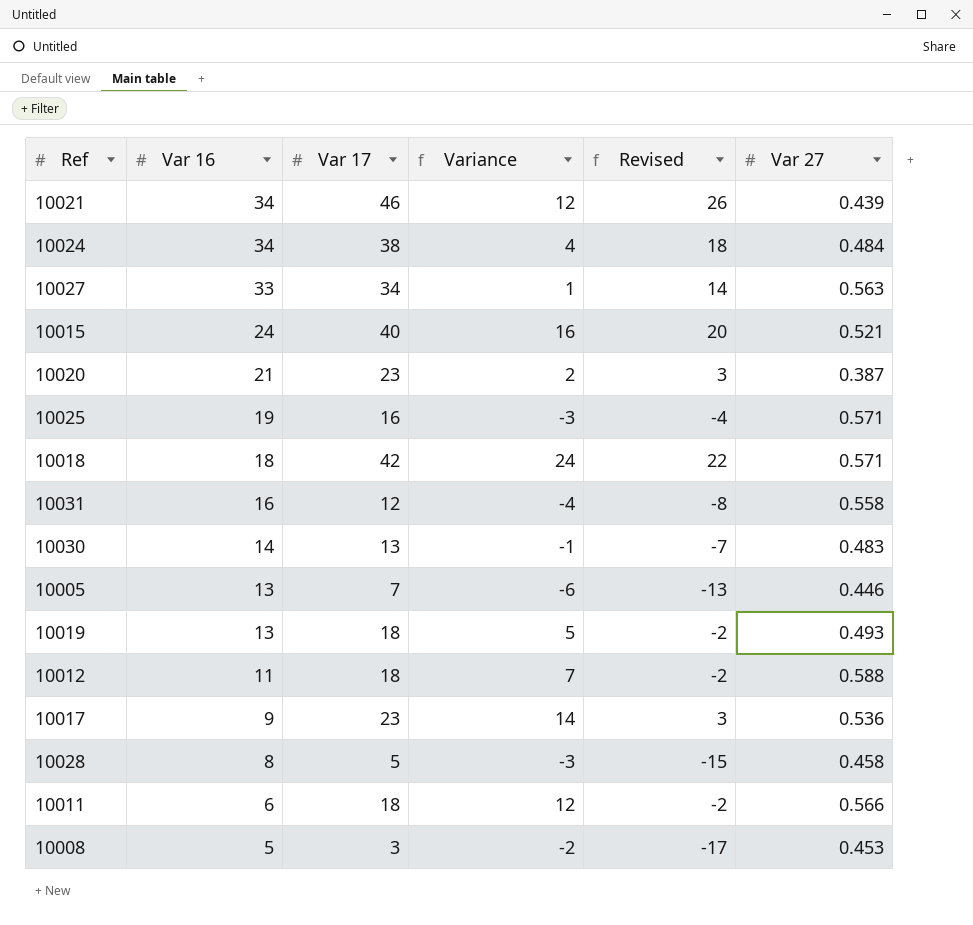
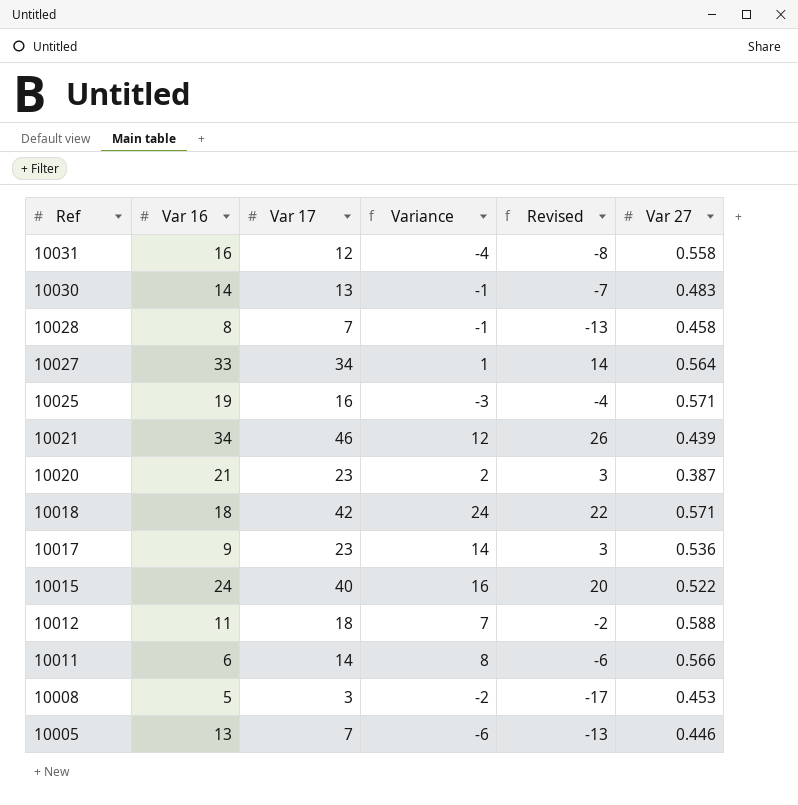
row order: Var 16 descending -> Ref descending
row 10024: 34 | 38 | 4 | 18 | 0.484 -> none
row 10019: 13 | 18 | 5 | -2 | 0.493 -> none
10028 | Var 17: 5 -> 7
10028 | Variance: -3 -> -1
10028 | Revised: -15 -> -13
10027 | Var 27: 0.563 -> 0.564
10015 | Var 27: 0.521 -> 0.522
10011 | Var 17: 18 -> 14
10011 | Variance: 12 -> 8
10011 | Revised: -2 -> -6

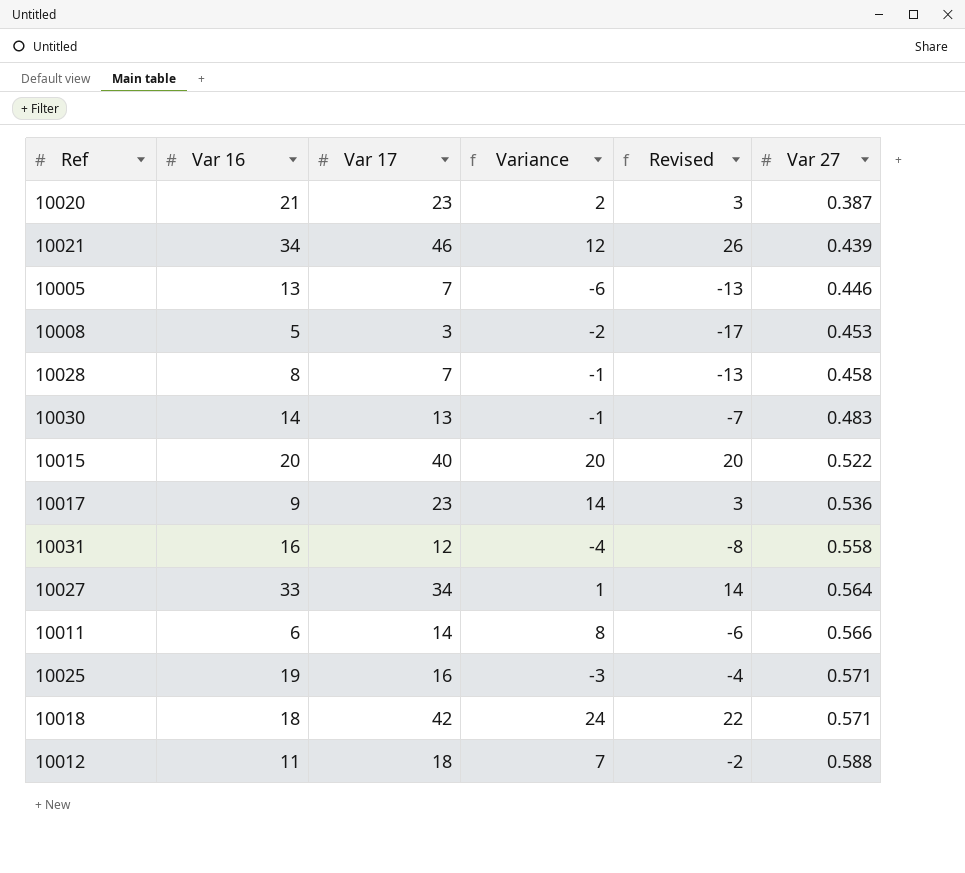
row order: Ref descending -> Var 27 ascending
10015 | Var 16: 24 -> 20
10015 | Variance: 16 -> 20

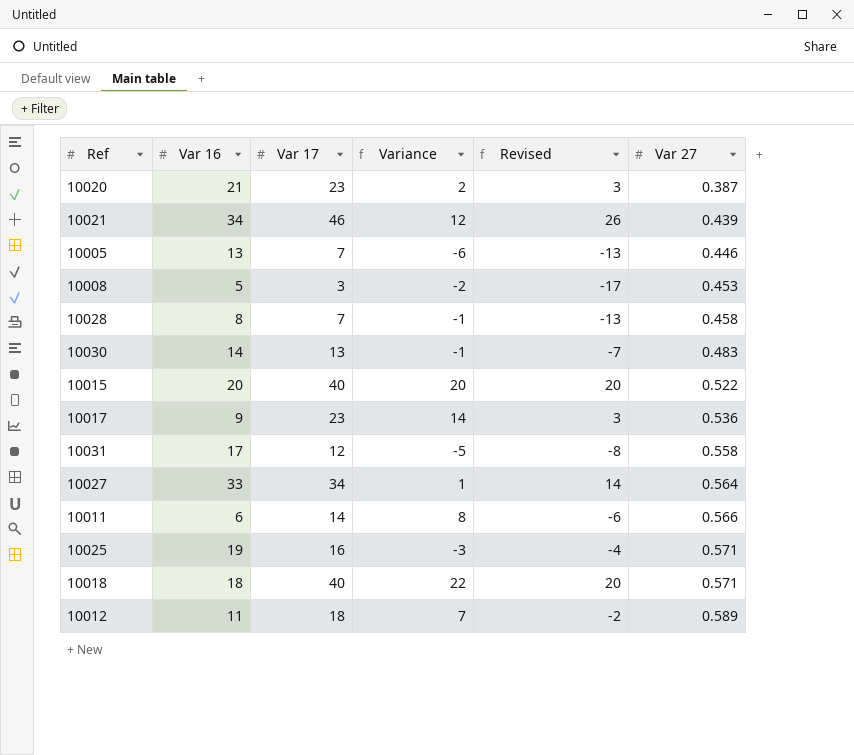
10031 | Var 16: 16 -> 17
10031 | Variance: -4 -> -5
10018 | Var 17: 42 -> 40
10018 | Variance: 24 -> 22
10018 | Revised: 22 -> 20
10012 | Var 27: 0.588 -> 0.589

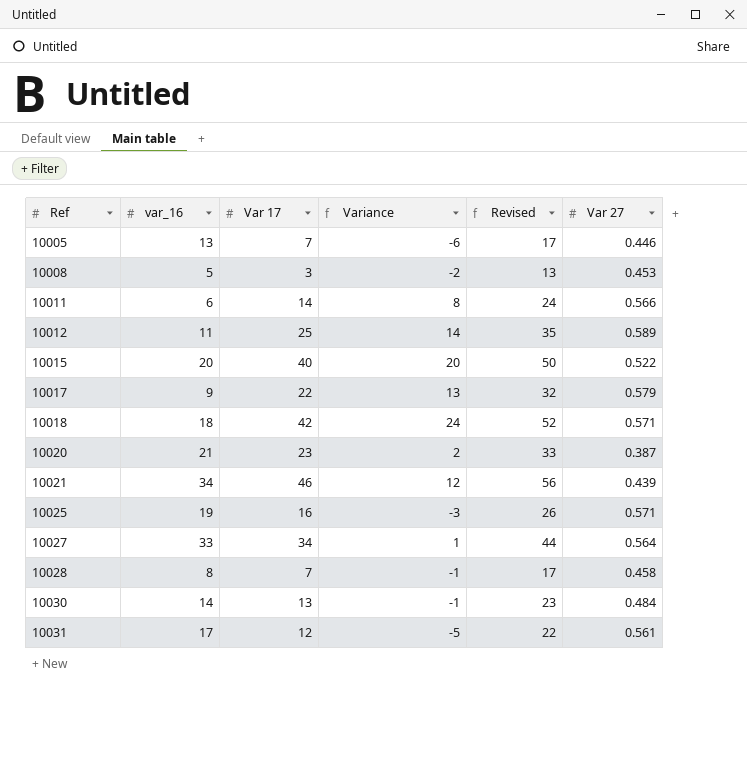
row order: Var 27 ascending -> Ref ascending
column name: Var 16 -> var_16
column Revised | formula: [Var 17] - 20 -> [Var 17] + 10
10012 | Var 17: 18 -> 25
10012 | Variance: 7 -> 14
10017 | Var 17: 23 -> 22
10017 | Variance: 14 -> 13
10017 | Var 27: 0.536 -> 0.579
10018 | Var 17: 40 -> 42
10018 | Variance: 22 -> 24
10030 | Var 27: 0.483 -> 0.484
10031 | Var 27: 0.558 -> 0.561

